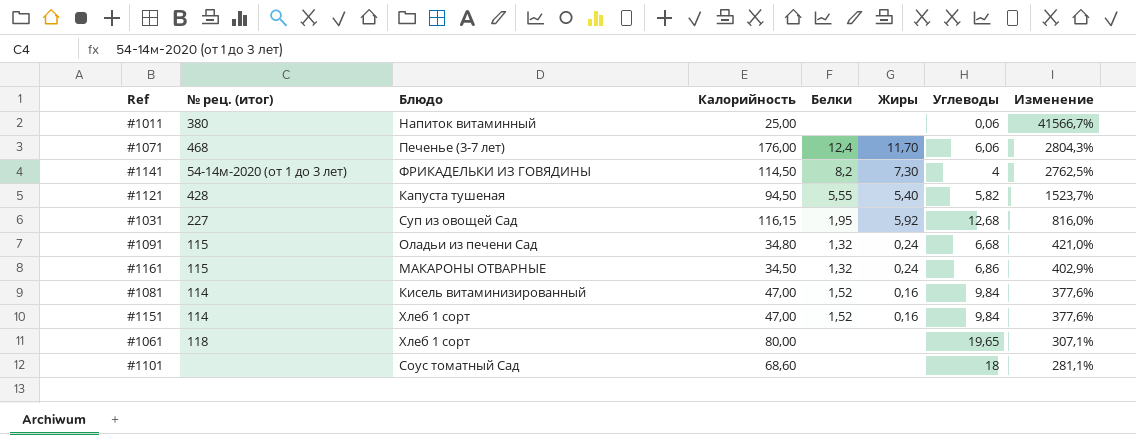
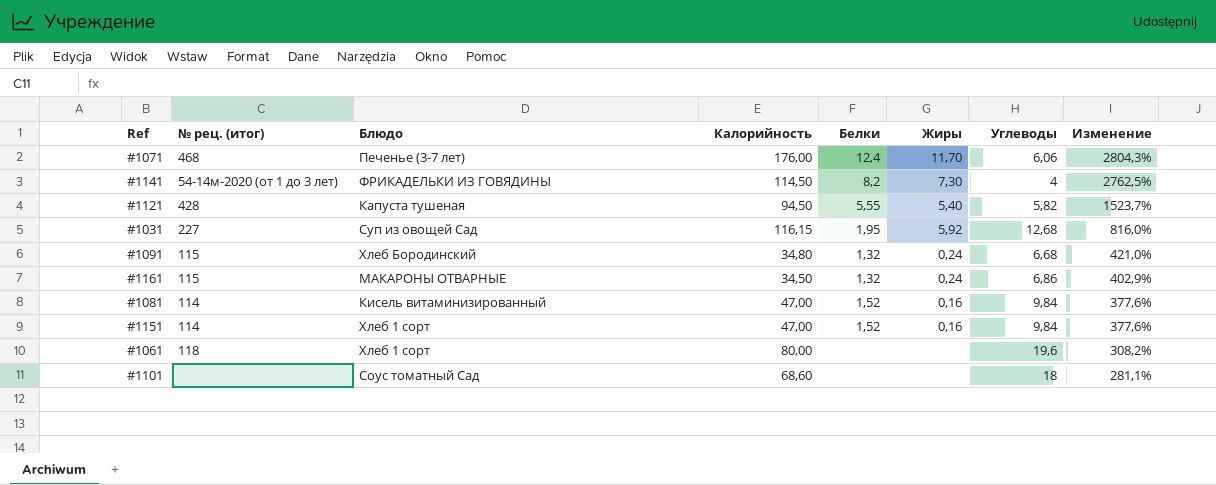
row #1011: 380 | Напиток витаминный | 25,00 | none | none | 0,06 | 41566,7% -> none
#1091 | Блюдо: Оладьи из печени Сад -> Хлеб Бородинский
#1061 | Углеводы: 19,65 -> 19,6
#1061 | Изменение: 307,1% -> 308,2%

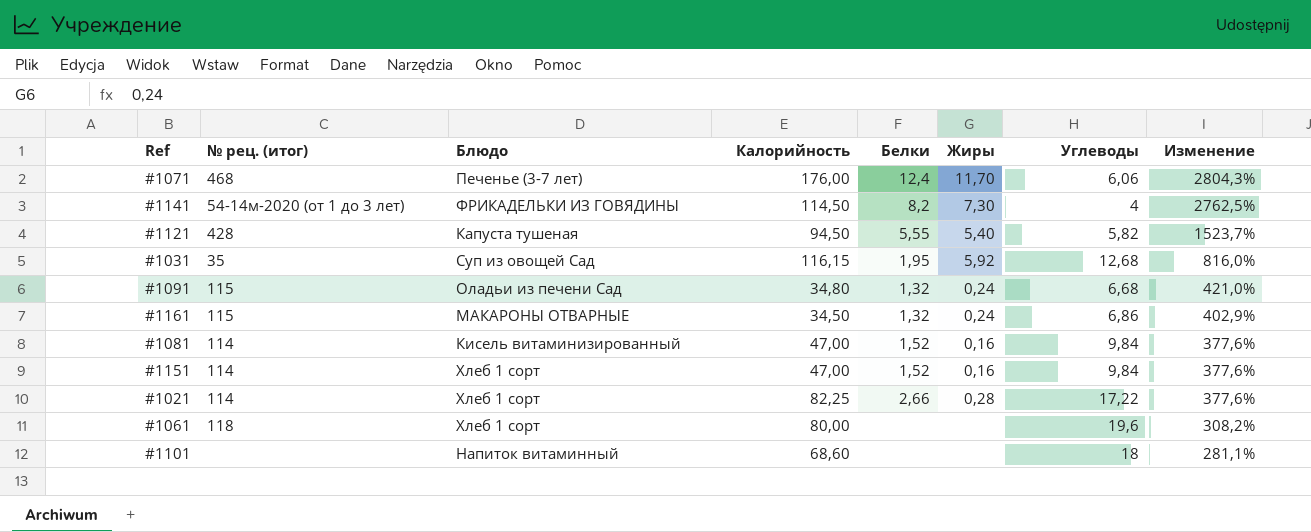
#1031 | № рец. (итог): 227 -> 35
#1091 | Блюдо: Хлеб Бородинский -> Оладьи из печени Сад
row #1021: none -> 114 | Хлеб 1 сорт | 82,25 | 2,66 | 0,28 | 17,22 | 377,6%
#1101 | Блюдо: Соус томатный Сад -> Напиток витаминный

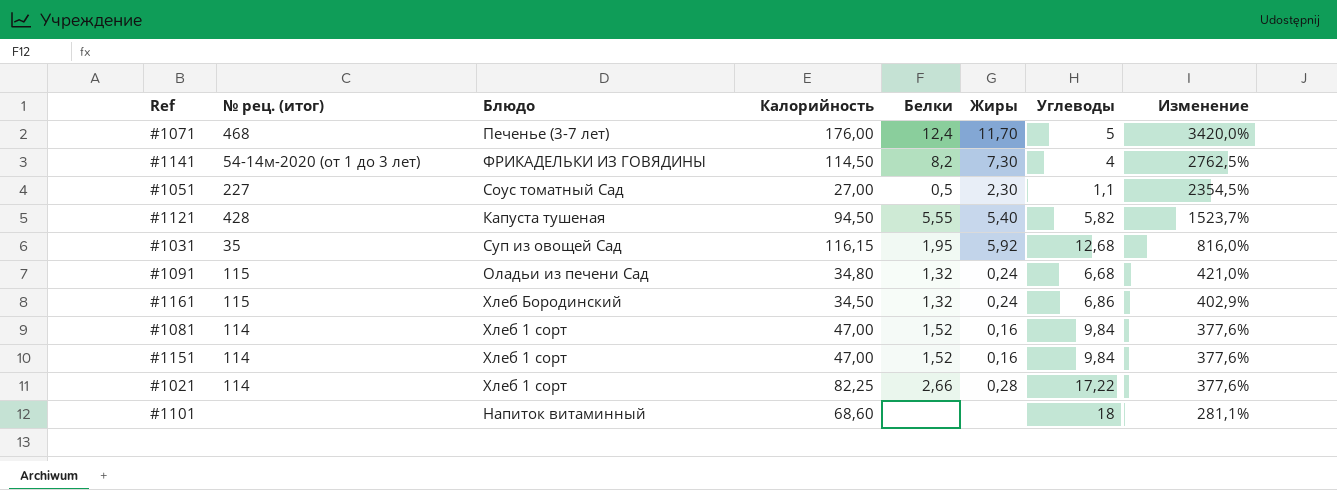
row #1061: 118 | Хлеб 1 сорт | 80,00 | none | none | 19,6 | 308,2% -> none
#1071 | Углеводы: 6,06 -> 5
#1071 | Изменение: 2804,3% -> 3420,0%
row #1051: none -> 227 | Соус томатный Сад | 27,00 | 0,5 | 2,30 | 1,1 | 2354,5%
#1161 | Блюдо: МАКАРОНЫ ОТВАРНЫЕ -> Хлеб Бородинский
#1081 | Блюдо: Кисель витаминизированный -> Хлеб 1 сорт

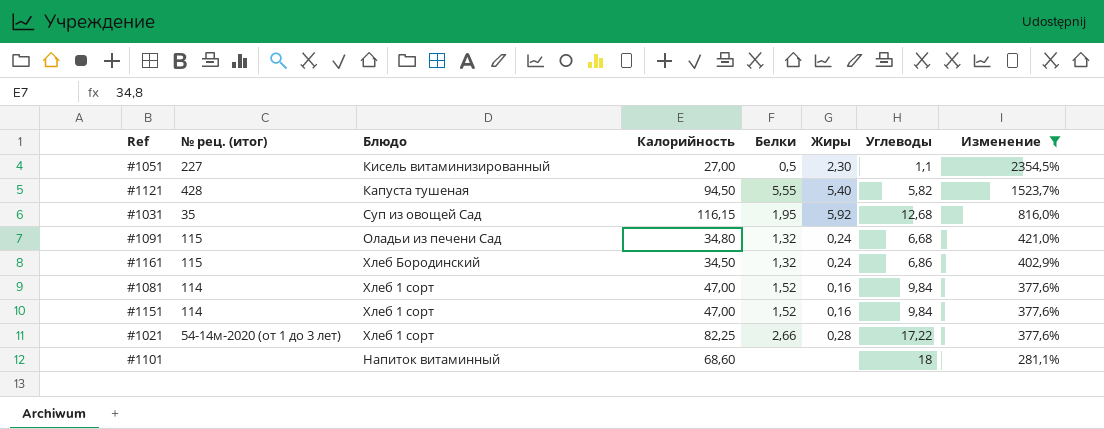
filter: none -> Изменение <= 2354,5%
#1051 | Блюдо: Соус томатный Сад -> Кисель витаминизированный
#1021 | № рец. (итог): 114 -> 54-14м-2020 (от 1 до 3 лет)

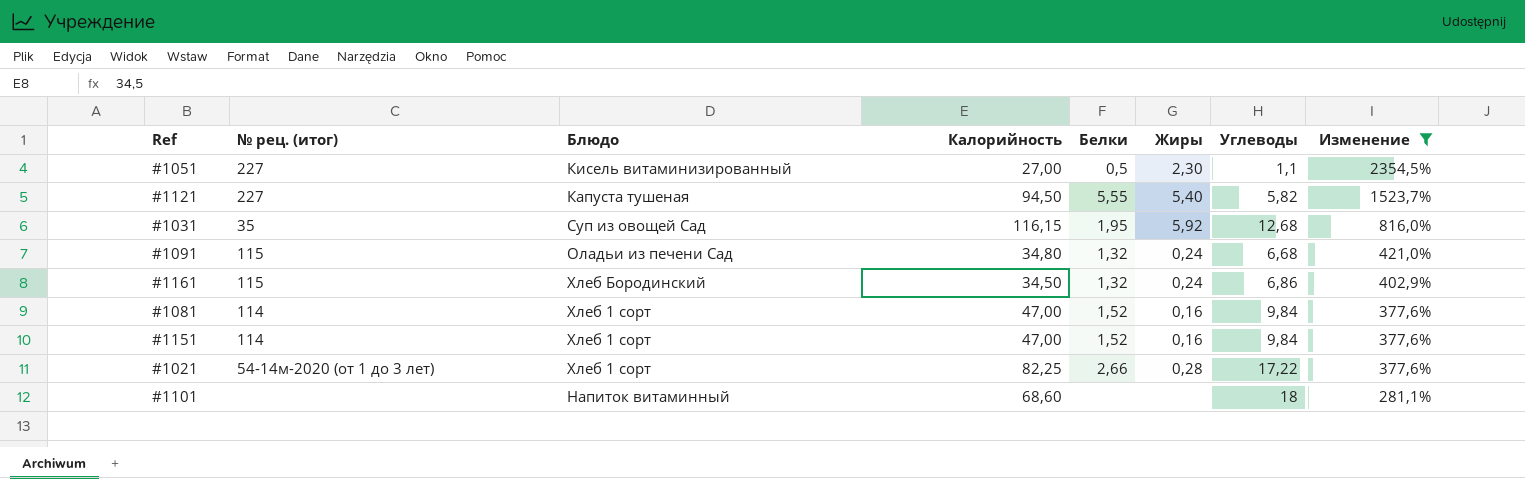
#1121 | № рец. (итог): 428 -> 227

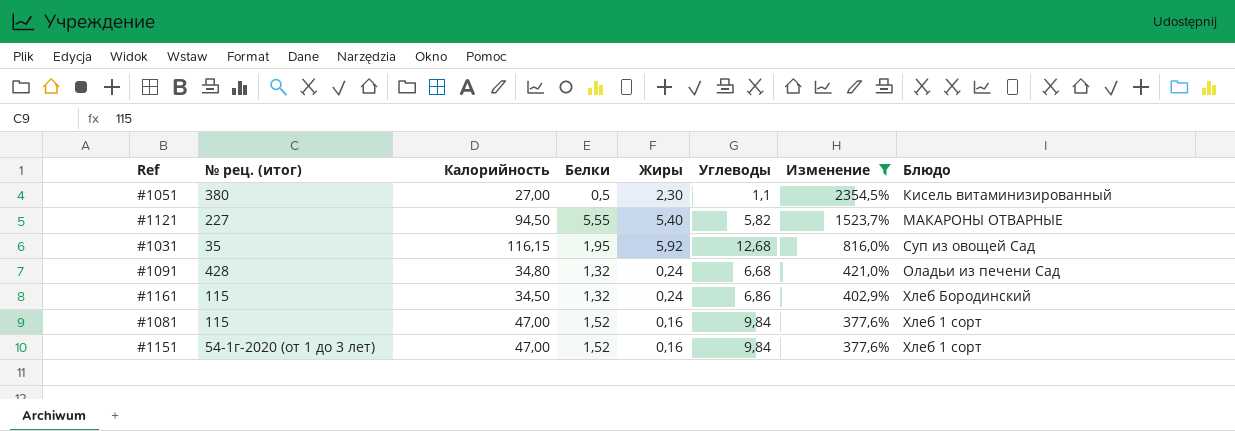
column Блюдо | position: 3 -> 8
row #1021: 54-14м-2020 (от 1 до 3 лет) | Хлеб 1 сорт | 82,25 | 2,66 | 0,28 | 17,22 | 377,6% -> none
row #1101: none | Напиток витаминный | 68,60 | none | none | 18 | 281,1% -> none
#1051 | № рец. (итог): 227 -> 380
#1121 | Блюдо: Капуста тушеная -> МАКАРОНЫ ОТВАРНЫЕ
#1091 | № рец. (итог): 115 -> 428
#1081 | № рец. (итог): 114 -> 115
#1151 | № рец. (итог): 114 -> 54-1г-2020 (от 1 до 3 лет)

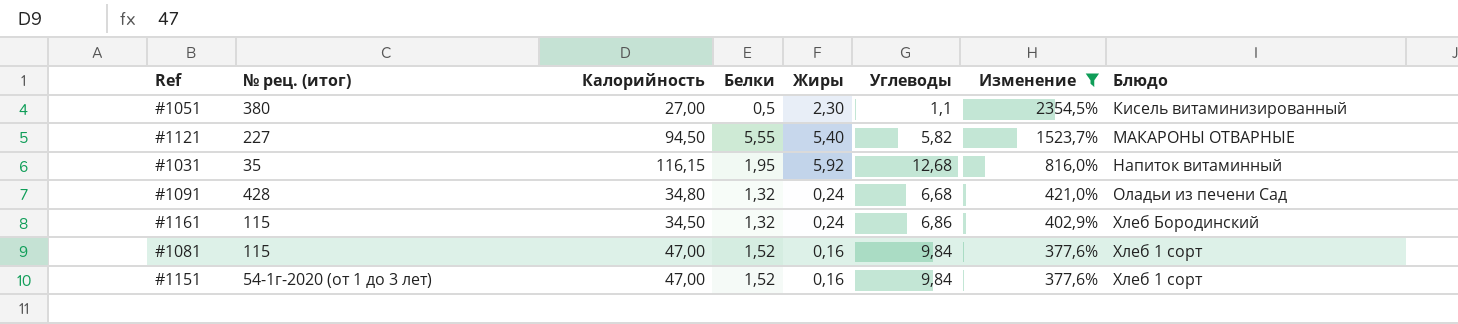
#1031 | Блюдо: Суп из овощей Сад -> Напиток витаминный

